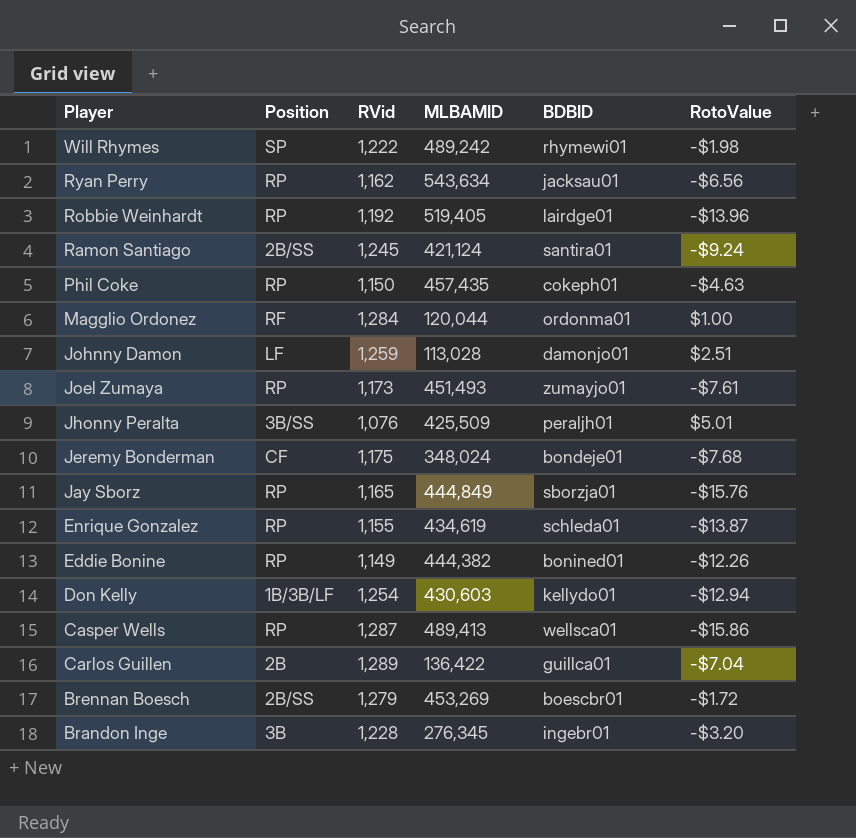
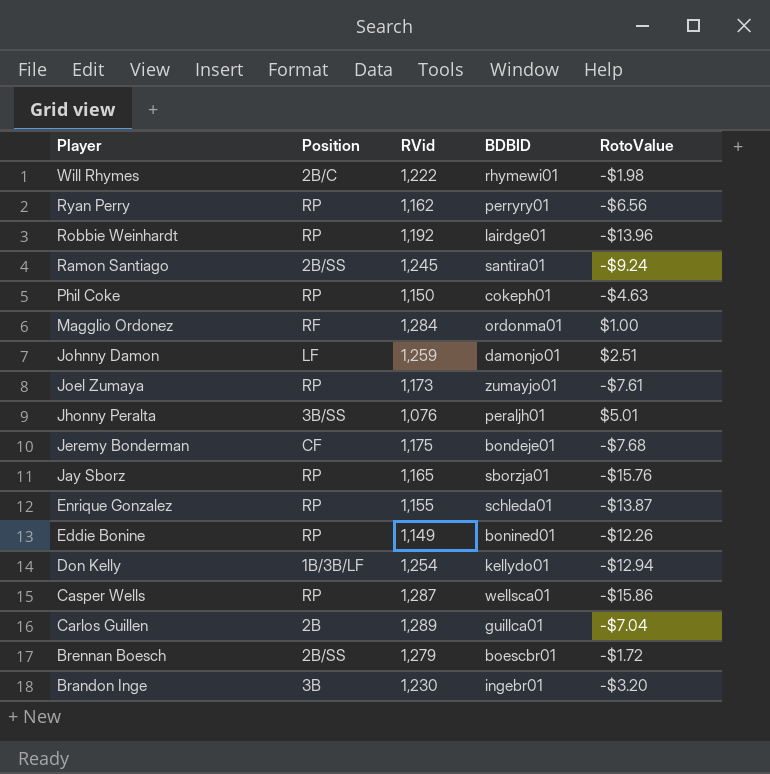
column MLBAMID | position: 4 -> none
Will Rhymes | Position: SP -> 2B/C
Ryan Perry | BDBID: jacksau01 -> perryry01
Brandon Inge | RVid: 1,228 -> 1,230

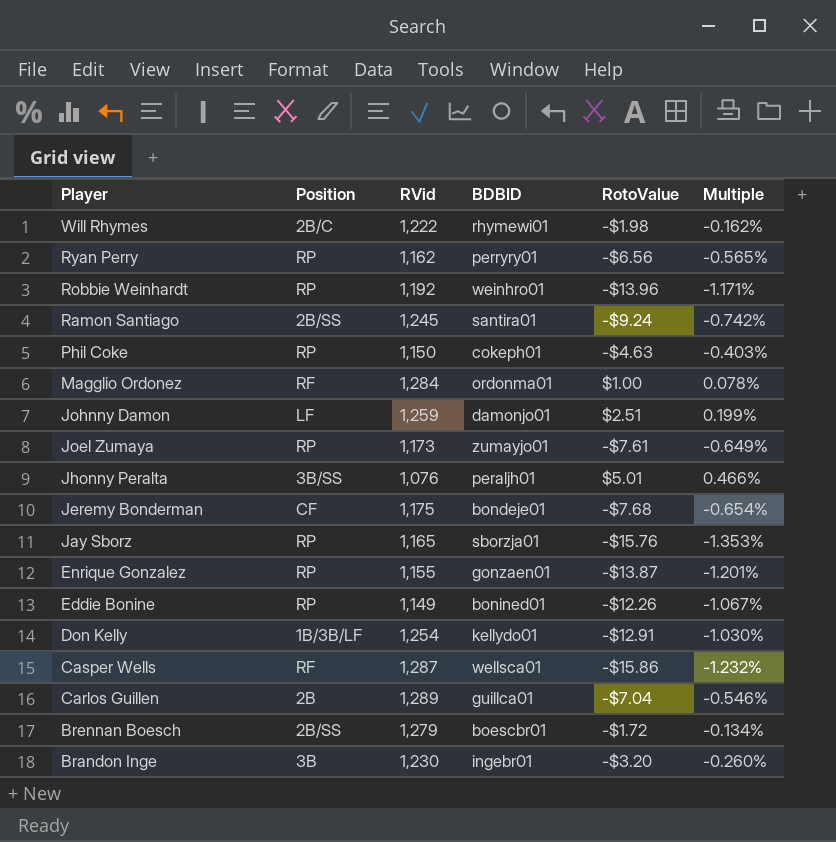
column Multiple | formula: none -> [RotoValue] / [RVid]
Robbie Weinhardt | BDBID: lairdge01 -> weinhro01
Enrique Gonzalez | BDBID: schleda01 -> gonzaen01
Don Kelly | RotoValue: -$12.94 -> -$12.91
Casper Wells | Position: RP -> RF

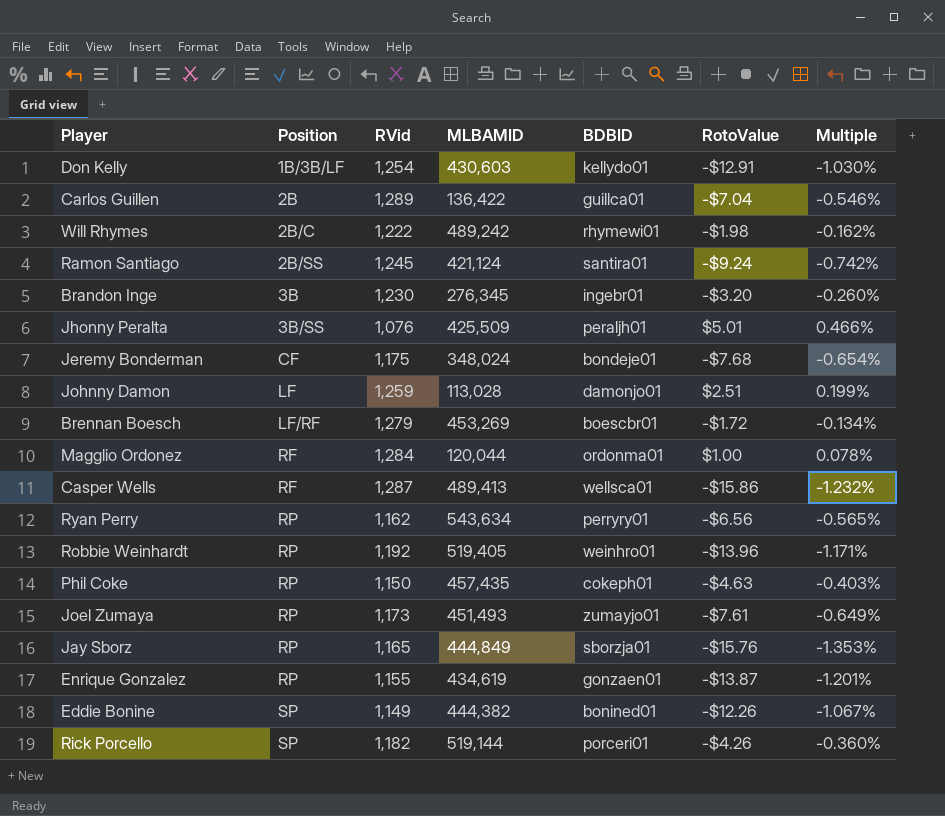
row order: Player descending -> Position ascending
column MLBAMID | position: none -> 4
Brennan Boesch | Position: 2B/SS -> LF/RF
Eddie Bonine | Position: RP -> SP
row Rick Porcello: none -> SP | 1,182 | 519,144 | porceri01 | -$4.26 | -0.360%

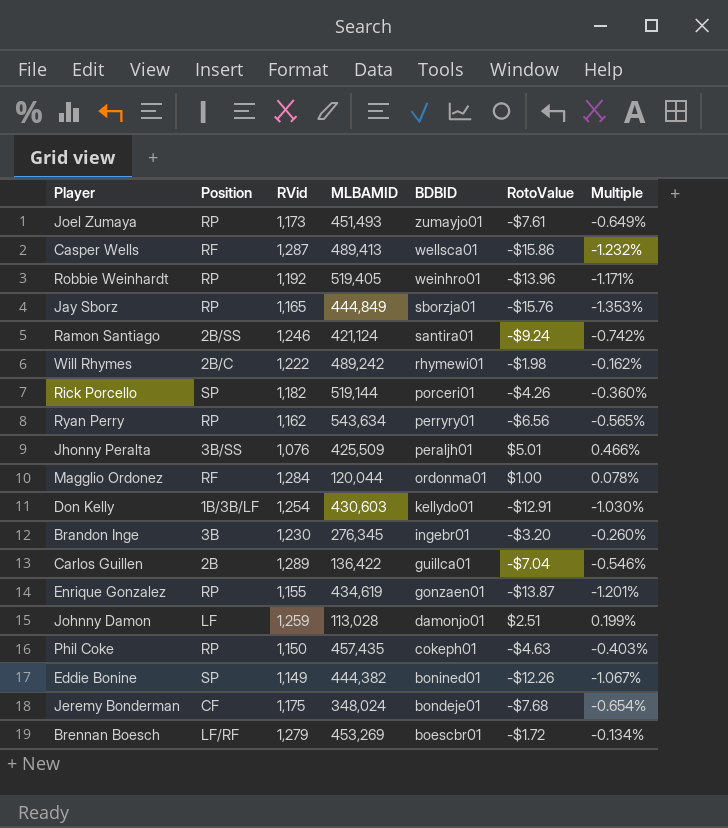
row order: Position ascending -> BDBID descending
Ramon Santiago | RVid: 1,245 -> 1,246

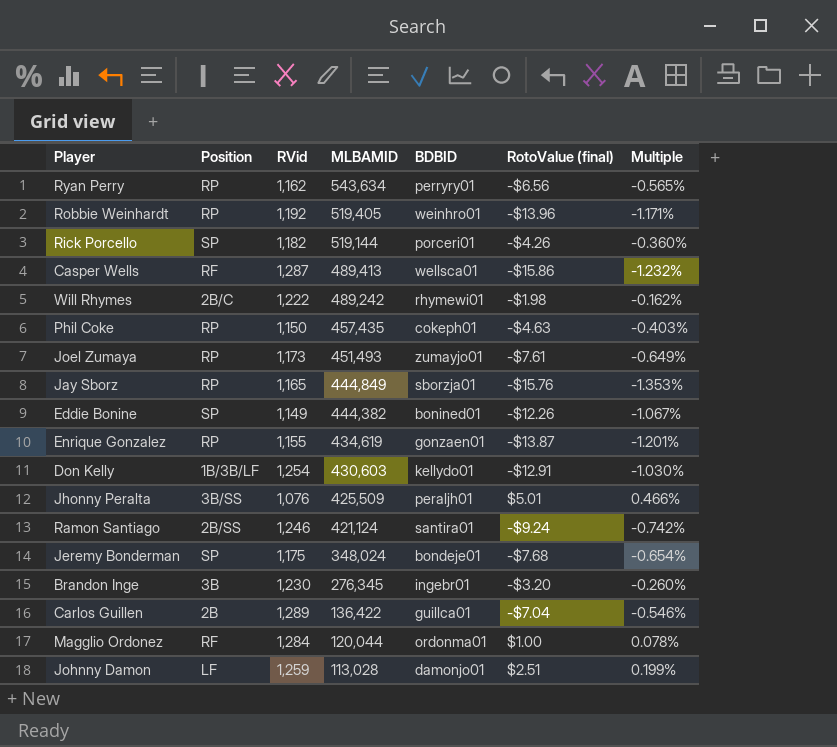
row order: BDBID descending -> MLBAMID descending
column name: RotoValue -> RotoValue (final)
row Brennan Boesch: LF/RF | 1,279 | 453,269 | boescbr01 | -$1.72 | -0.134% -> none
Jeremy Bonderman | Position: CF -> SP

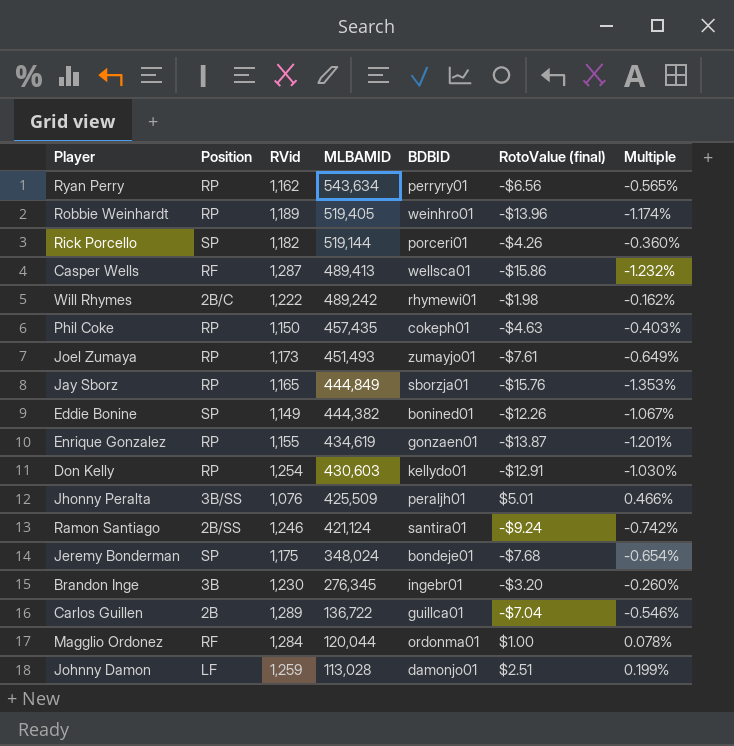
Robbie Weinhardt | RVid: 1,192 -> 1,189
Robbie Weinhardt | Multiple: -1.171% -> -1.174%
Don Kelly | Position: 1B/3B/LF -> RP
Carlos Guillen | MLBAMID: 136,422 -> 136,722

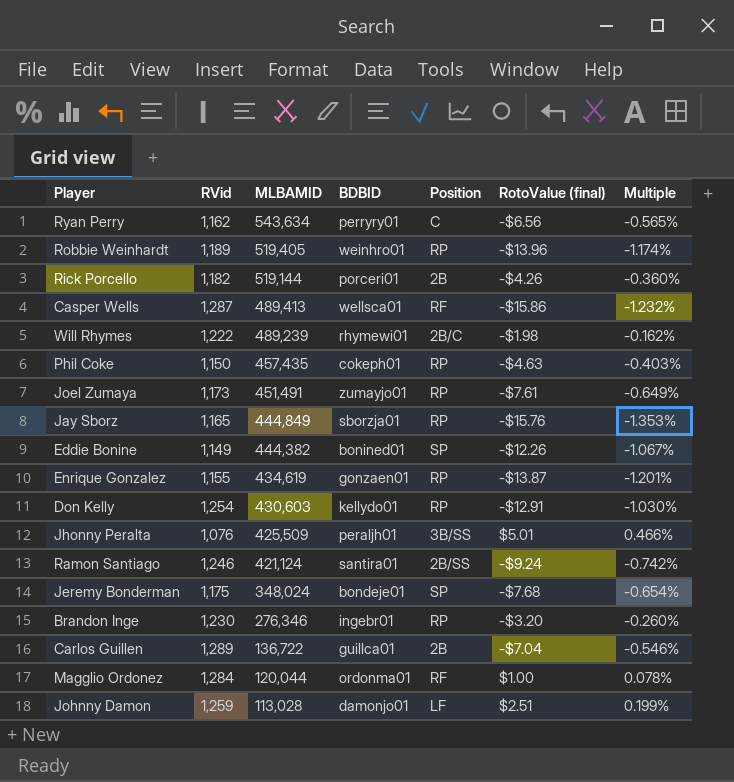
column Position | position: 2 -> 5
Ryan Perry | Position: RP -> C
Rick Porcello | Position: SP -> 2B
Will Rhymes | MLBAMID: 489,242 -> 489,239
Joel Zumaya | MLBAMID: 451,493 -> 451,491
Brandon Inge | MLBAMID: 276,345 -> 276,346
Brandon Inge | Position: 3B -> RP

